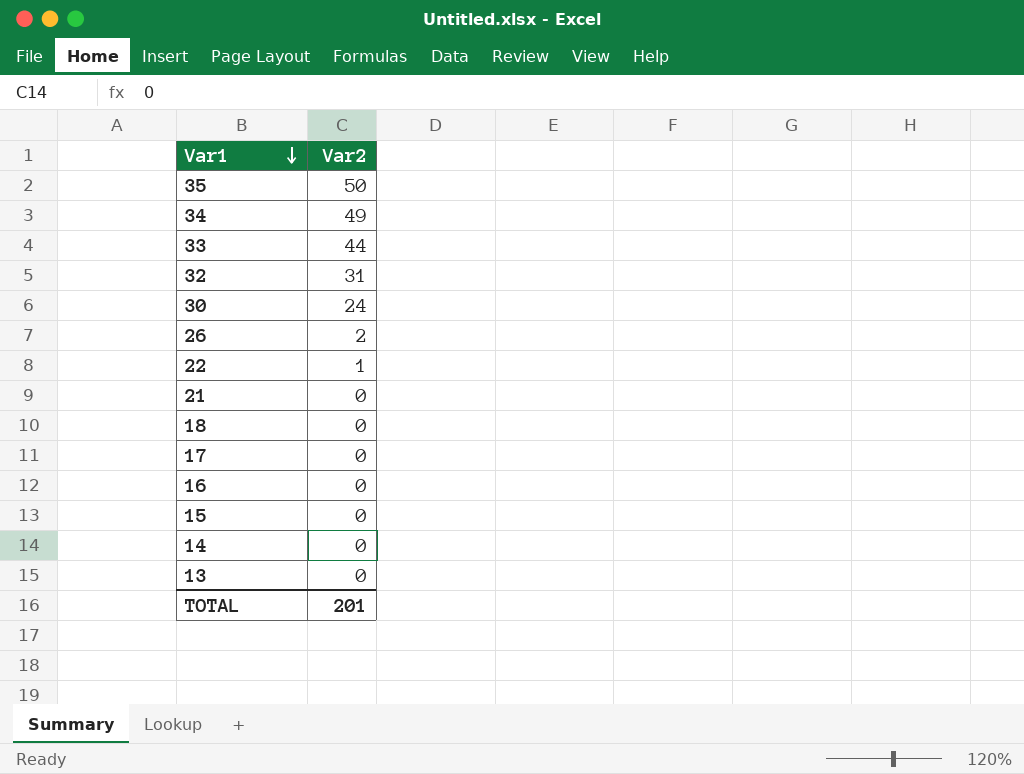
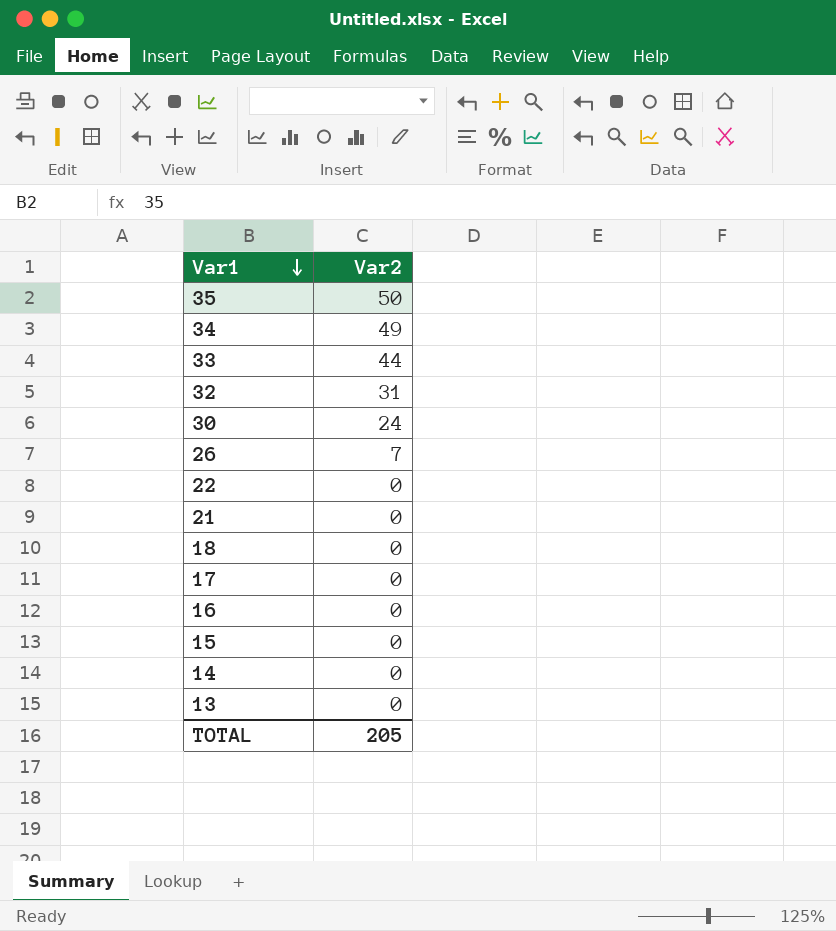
26 | Var2: 2 -> 7
22 | Var2: 1 -> 0
TOTAL | Var2: 201 -> 205

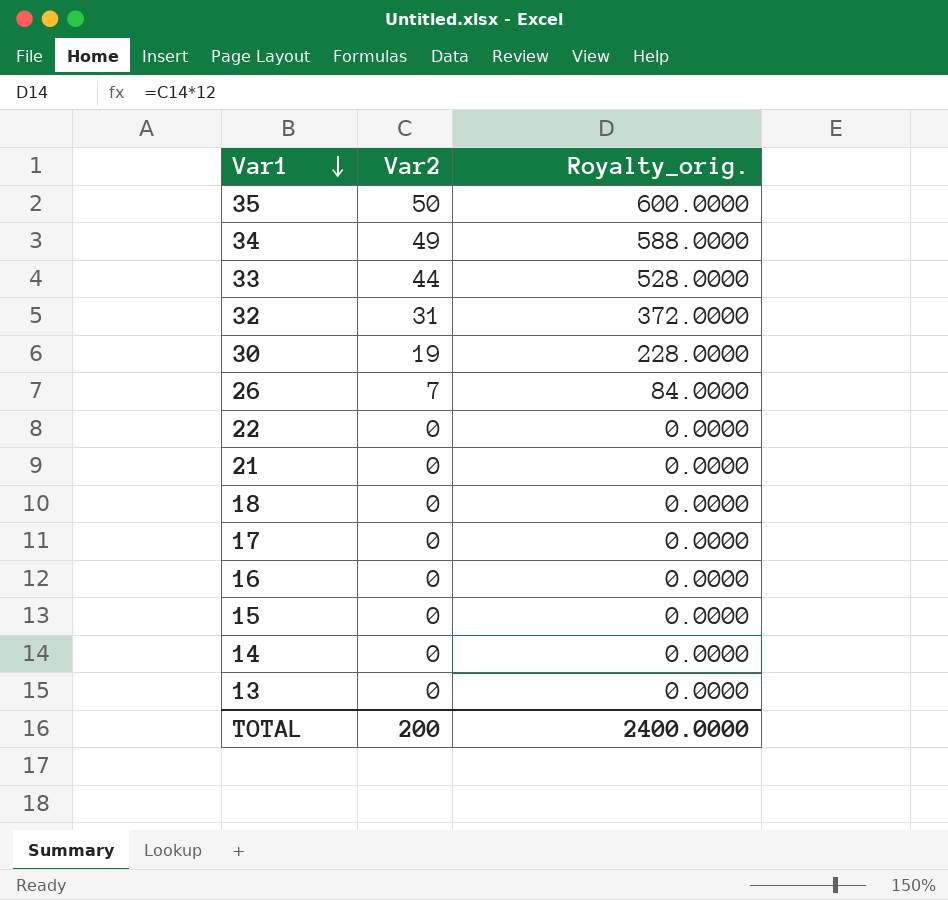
column Royalty_orig. | formula: none -> [Var2] * 12
30 | Var2: 24 -> 19
TOTAL | Var2: 205 -> 200

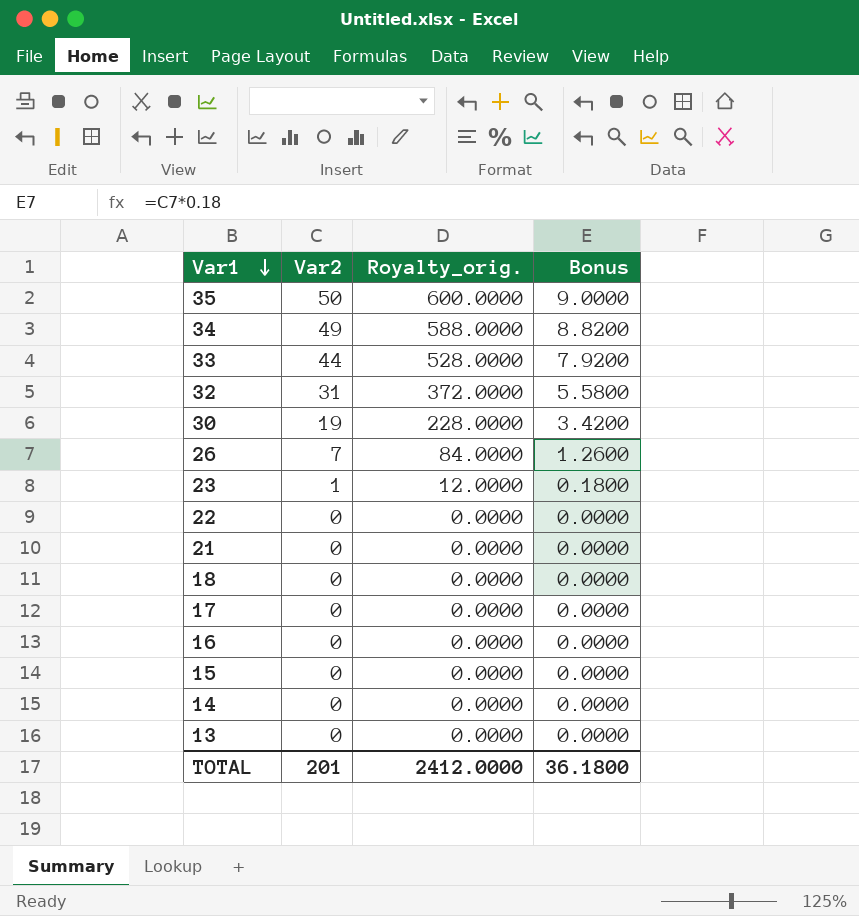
column Bonus | formula: none -> [Var2] * 0.18
row 23: none -> 1 | 12.0000 | 0.1800
TOTAL | Var2: 200 -> 201
TOTAL | Royalty_orig.: 2400.0000 -> 2412.0000

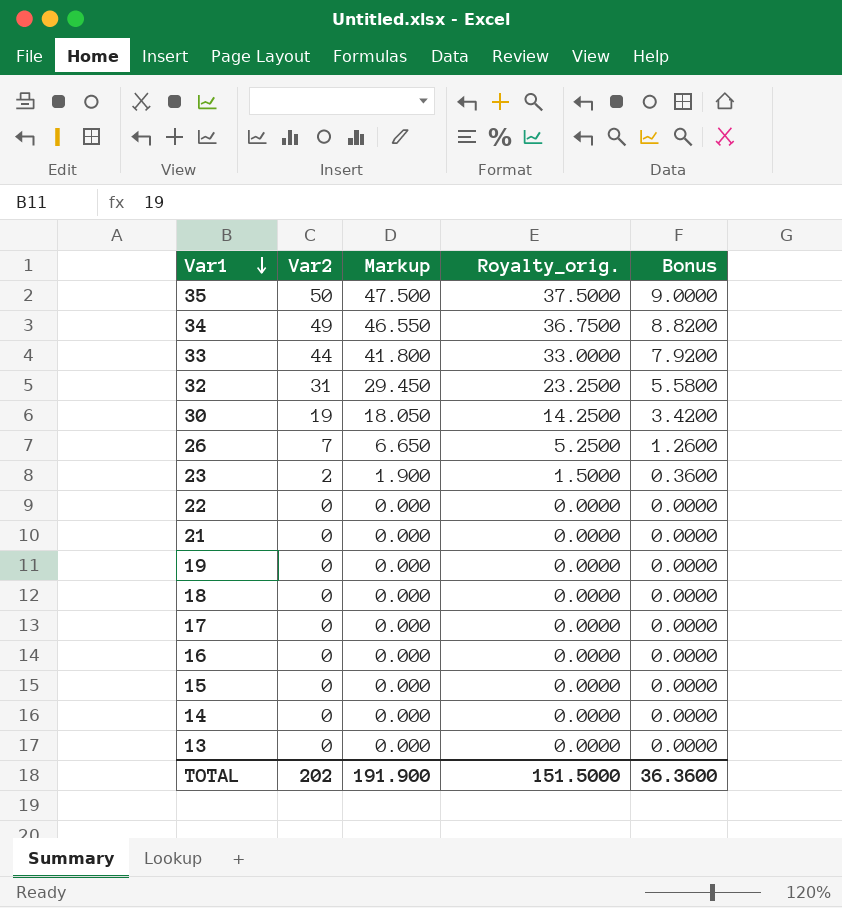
column Markup | formula: none -> [Var2] * 0.95
column Royalty_orig. | formula: [Var2] * 12 -> [Var2] * 0.75
23 | Var2: 1 -> 2
23 | Bonus: 0.1800 -> 0.3600
row 19: none -> 0 | 0.000 | 0.0000 | 0.0000
TOTAL | Var2: 201 -> 202
TOTAL | Royalty_orig.: 2412.0000 -> 151.5000
TOTAL | Bonus: 36.1800 -> 36.3600

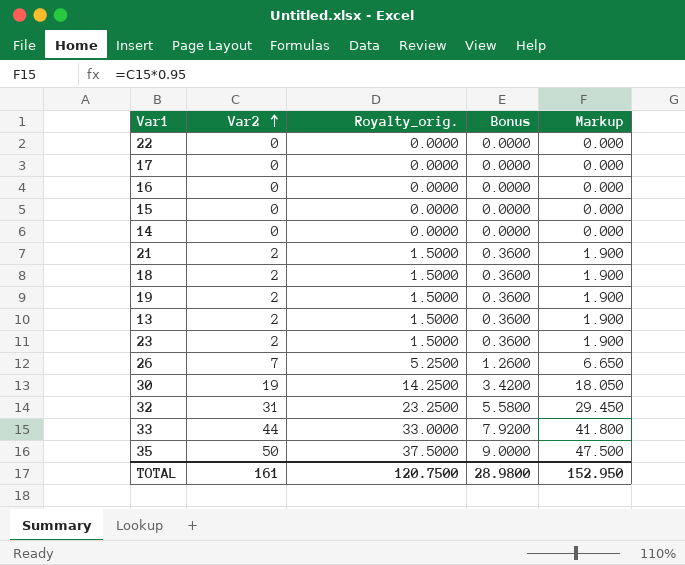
row order: Var1 descending -> Var2 ascending
column Markup | position: 3 -> 5
row 34: 49 | 46.550 | 36.7500 | 8.8200 -> none
21 | Var2: 0 -> 2
21 | Royalty_orig.: 0.0000 -> 1.5000
21 | Bonus: 0.0000 -> 0.3600
21 | Markup: 0.000 -> 1.900
18 | Var2: 0 -> 2
18 | Royalty_orig.: 0.0000 -> 1.5000
18 | Bonus: 0.0000 -> 0.3600
18 | Markup: 0.000 -> 1.900
19 | Var2: 0 -> 2
19 | Royalty_orig.: 0.0000 -> 1.5000
19 | Bonus: 0.0000 -> 0.3600
19 | Markup: 0.000 -> 1.900
13 | Var2: 0 -> 2
13 | Royalty_orig.: 0.0000 -> 1.5000
13 | Bonus: 0.0000 -> 0.3600
13 | Markup: 0.000 -> 1.900
TOTAL | Var2: 202 -> 161
TOTAL | Royalty_orig.: 151.5000 -> 120.7500
TOTAL | Bonus: 36.3600 -> 28.9800
TOTAL | Markup: 191.900 -> 152.950

